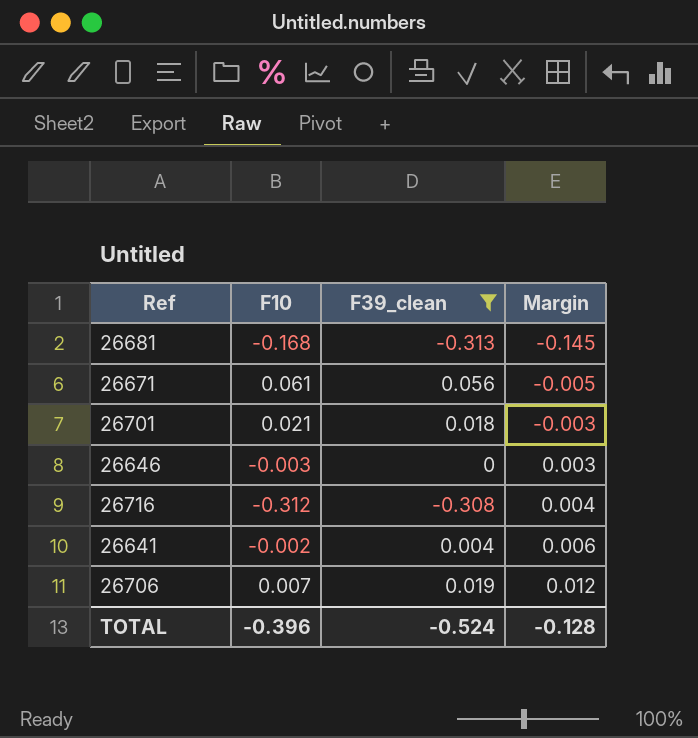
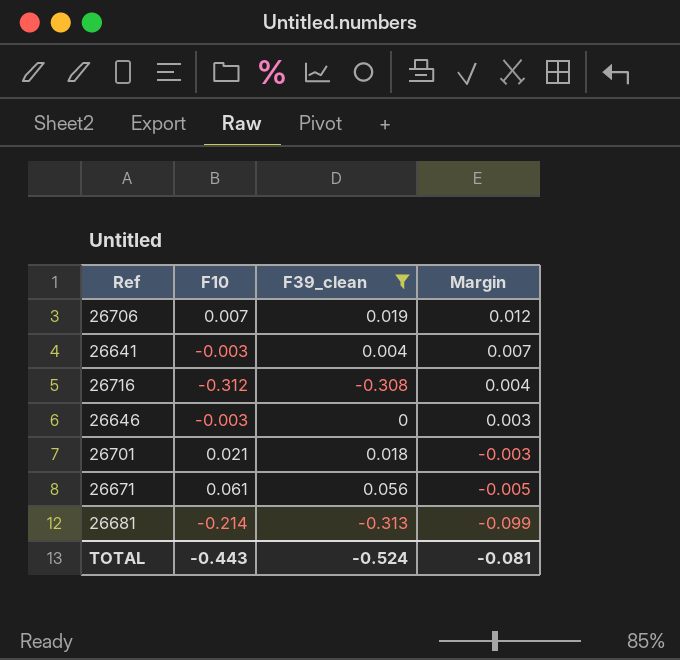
row order: Margin ascending -> Margin descending
26641 | F10: -0.002 -> -0.003
26641 | Margin: 0.006 -> 0.007
26681 | F10: -0.168 -> -0.214
26681 | Margin: -0.145 -> -0.099
TOTAL | F10: -0.396 -> -0.443
TOTAL | Margin: -0.128 -> -0.081

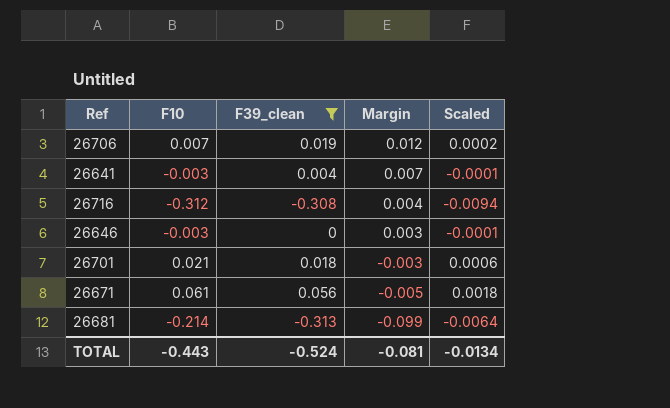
column Scaled | formula: none -> [F10] * 0.03

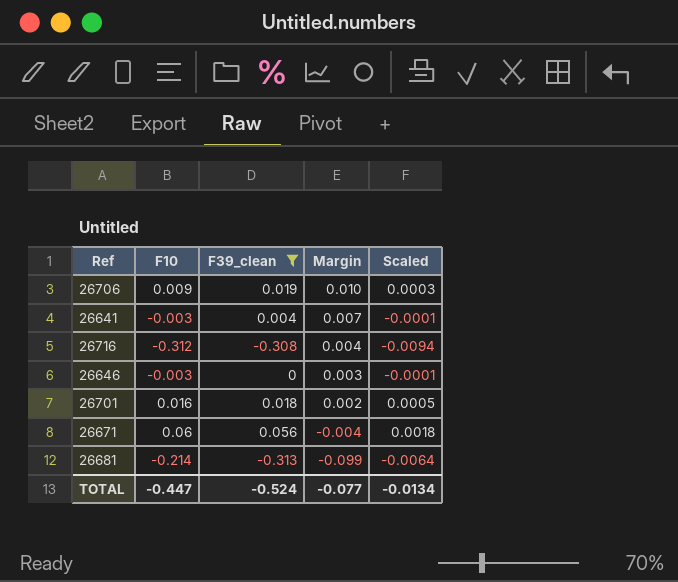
26706 | F10: 0.007 -> 0.009
26706 | Margin: 0.012 -> 0.010
26706 | Scaled: 0.0002 -> 0.0003
26701 | F10: 0.021 -> 0.016
26701 | Margin: -0.003 -> 0.002
26701 | Scaled: 0.0006 -> 0.0005
26671 | F10: 0.061 -> 0.06
26671 | Margin: -0.005 -> -0.004
TOTAL | F10: -0.443 -> -0.447
TOTAL | Margin: -0.081 -> -0.077

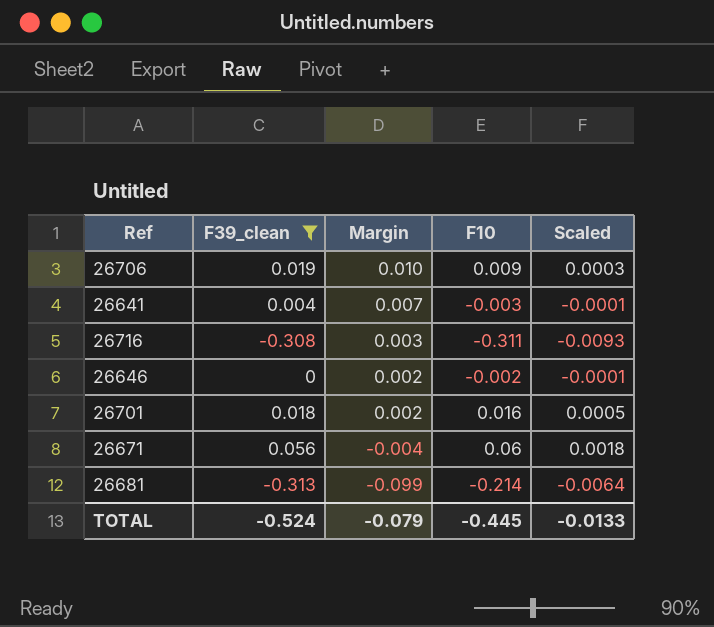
column F10 | position: 2 -> 4
26716 | Margin: 0.004 -> 0.003
26716 | F10: -0.312 -> -0.311
26716 | Scaled: -0.0094 -> -0.0093
26646 | Margin: 0.003 -> 0.002
26646 | F10: -0.003 -> -0.002
TOTAL | Margin: -0.077 -> -0.079
TOTAL | F10: -0.447 -> -0.445
TOTAL | Scaled: -0.0134 -> -0.0133

